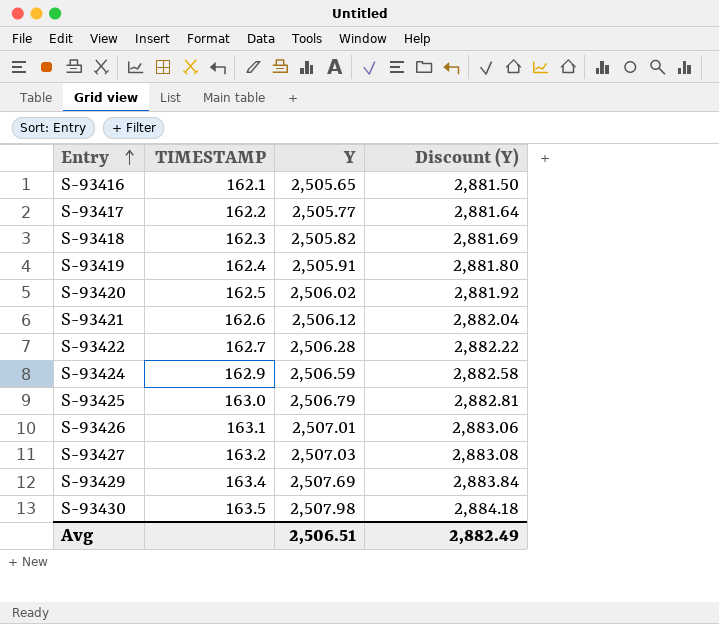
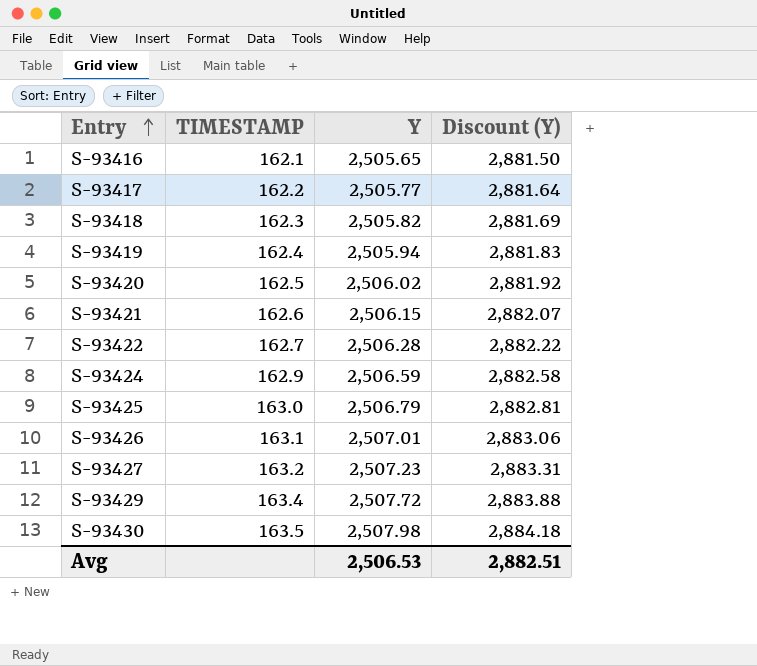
S-93419 | Y: 2,505.91 -> 2,505.94
S-93419 | Discount (Y): 2,881.80 -> 2,881.83
S-93421 | Y: 2,506.12 -> 2,506.15
S-93421 | Discount (Y): 2,882.04 -> 2,882.07
S-93427 | Y: 2,507.03 -> 2,507.23
S-93427 | Discount (Y): 2,883.08 -> 2,883.31
S-93429 | Y: 2,507.69 -> 2,507.72
S-93429 | Discount (Y): 2,883.84 -> 2,883.88
Avg | Y: 2,506.51 -> 2,506.53
Avg | Discount (Y): 2,882.49 -> 2,882.51

